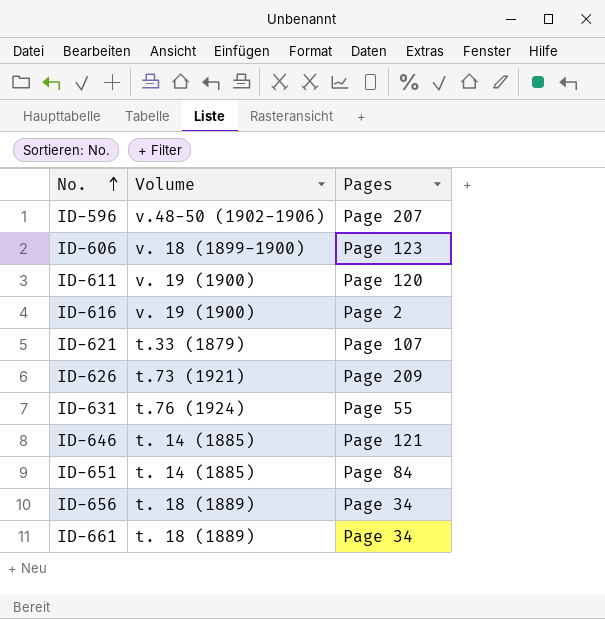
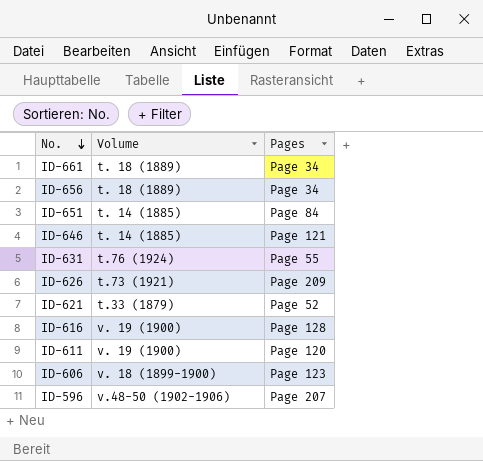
row order: No. ascending -> No. descending
ID-621 | Pages: Page 107 -> Page 52
ID-616 | Pages: Page 2 -> Page 128

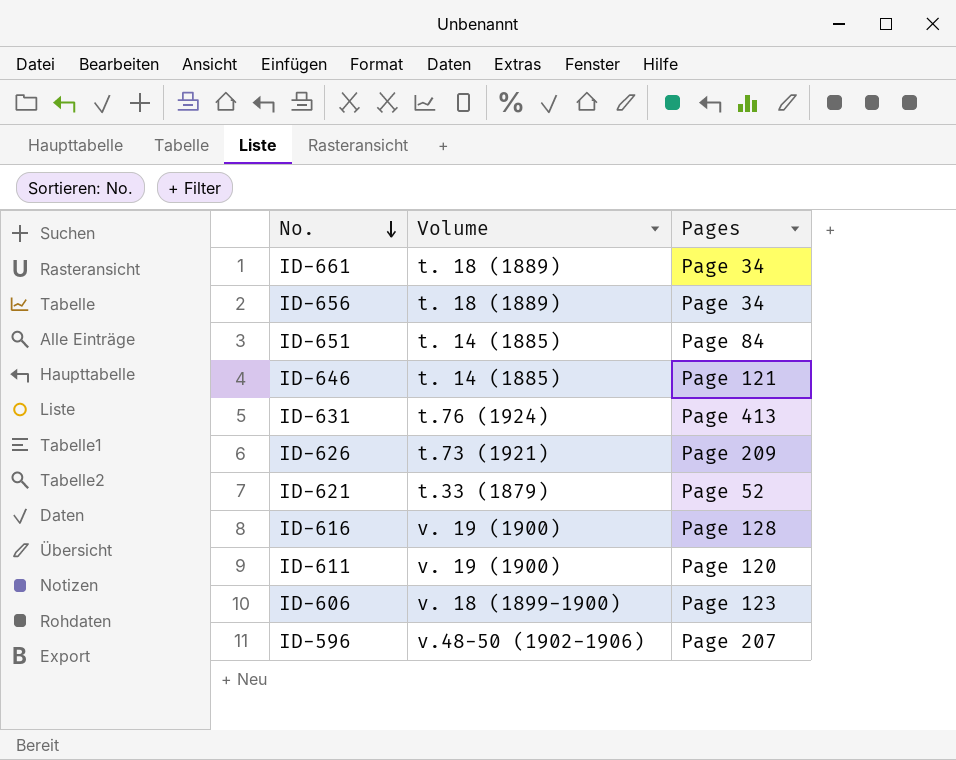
ID-631 | Pages: Page 55 -> Page 413

